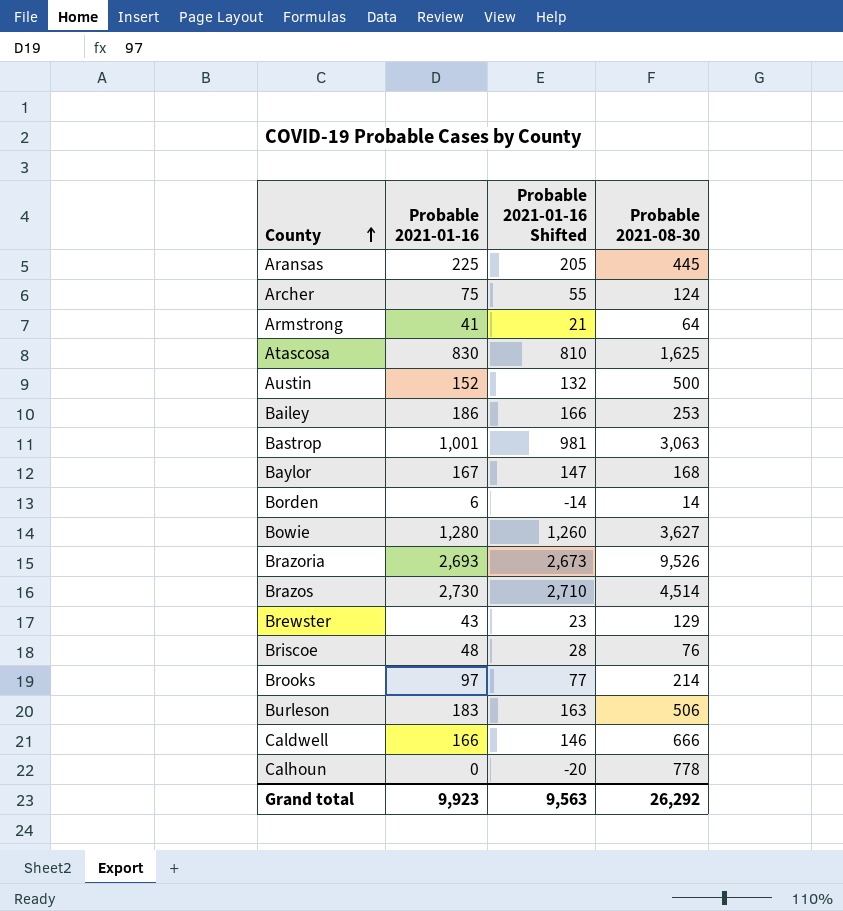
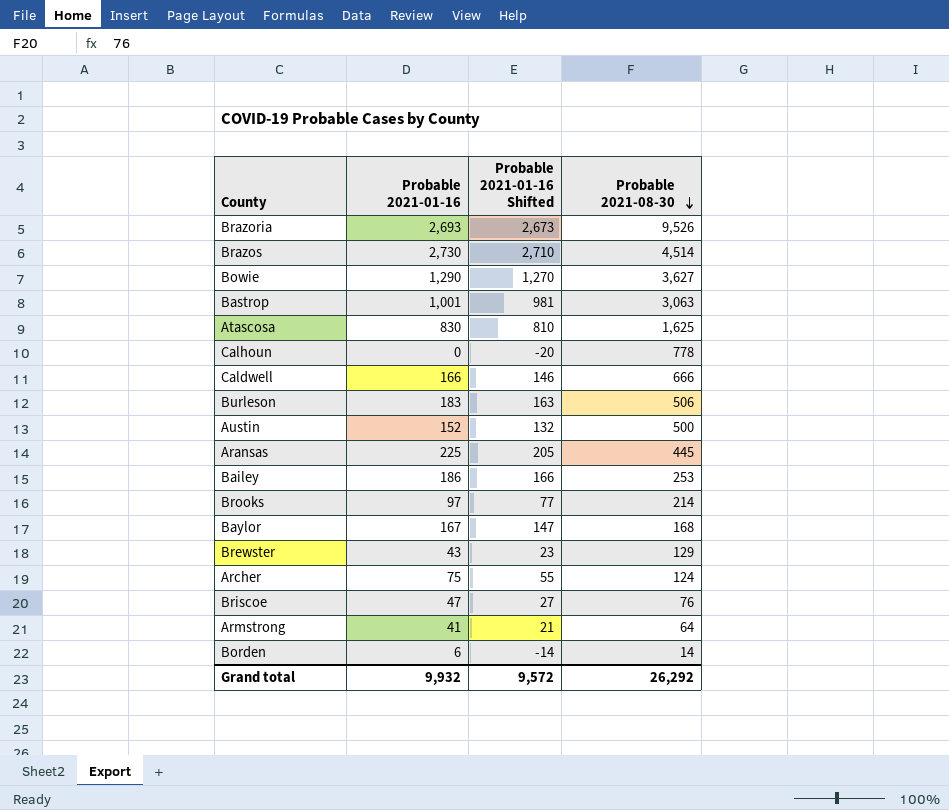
row order: County ascending -> Probable 2021-08-30 descending
Bowie | Probable 2021-01-16: 1,280 -> 1,290
Bowie | Probable 2021-01-16 Shifted: 1,260 -> 1,270
Briscoe | Probable 2021-01-16: 48 -> 47
Briscoe | Probable 2021-01-16 Shifted: 28 -> 27
Grand total | Probable 2021-01-16: 9,923 -> 9,932
Grand total | Probable 2021-01-16 Shifted: 9,563 -> 9,572

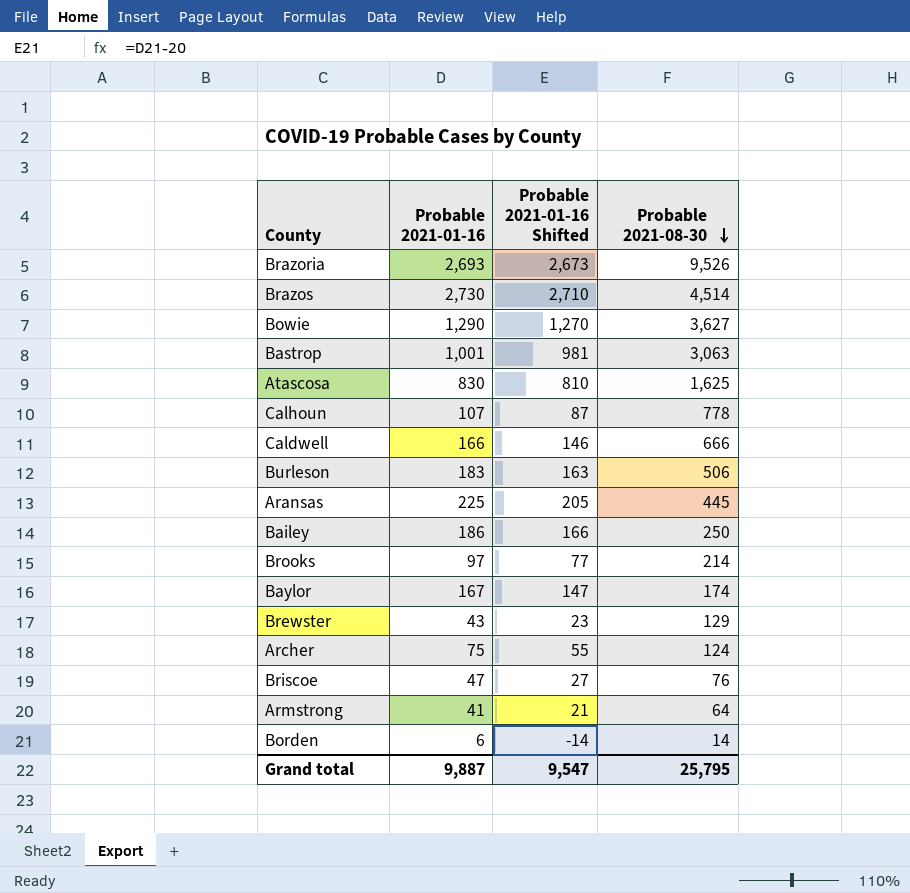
row Austin: 152 | 132 | 500 -> none
Calhoun | Probable 2021-01-16: 0 -> 107
Calhoun | Probable 2021-01-16 Shifted: -20 -> 87
Bailey | Probable 2021-08-30: 253 -> 250
Baylor | Probable 2021-08-30: 168 -> 174
Grand total | Probable 2021-01-16: 9,932 -> 9,887
Grand total | Probable 2021-01-16 Shifted: 9,572 -> 9,547
Grand total | Probable 2021-08-30: 26,292 -> 25,795

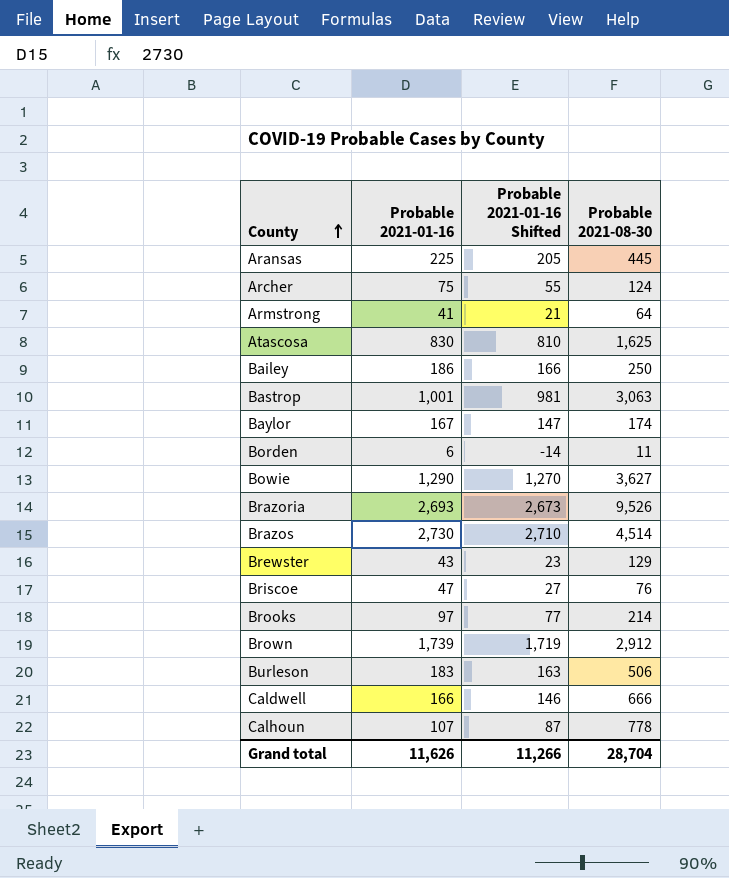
row order: Probable 2021-08-30 descending -> County ascending
Borden | Probable 2021-08-30: 14 -> 11
row Brown: none -> 1,739 | 1,719 | 2,912
Grand total | Probable 2021-01-16: 9,887 -> 11,626
Grand total | Probable 2021-01-16 Shifted: 9,547 -> 11,266
Grand total | Probable 2021-08-30: 25,795 -> 28,704

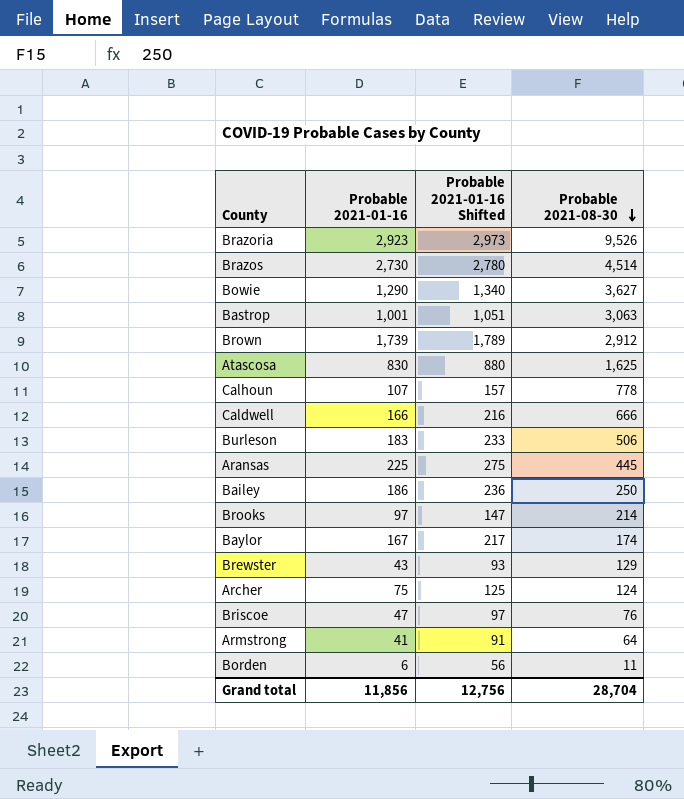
row order: County ascending -> Probable 2021-08-30 descending
column Probable 2021-01-16 Shifted | formula: [Probable 2021-01-16] - 20 -> [Probable 2021-01-16] + 50
Brazoria | Probable 2021-01-16: 2,693 -> 2,923
Grand total | Probable 2021-01-16: 11,626 -> 11,856
Grand total | Probable 2021-01-16 Shifted: 11,266 -> 12,756

